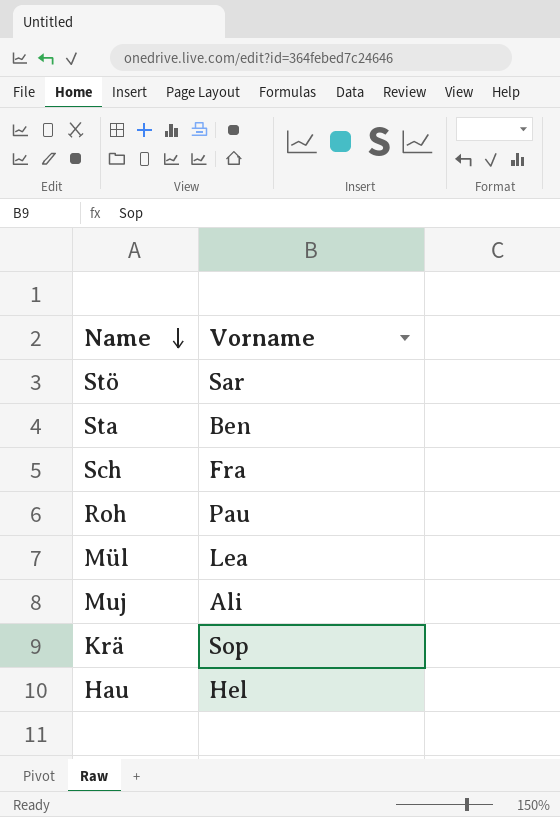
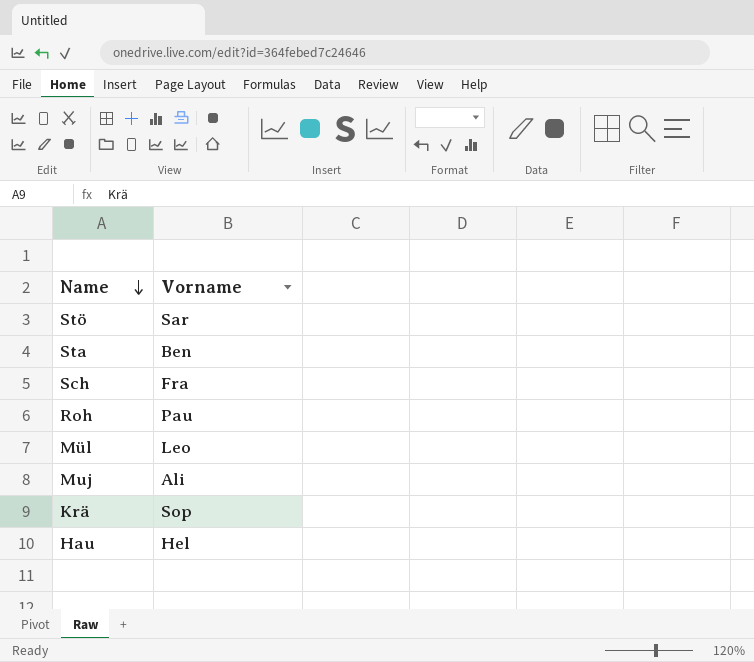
Mül | Vorname: Lea -> Leo

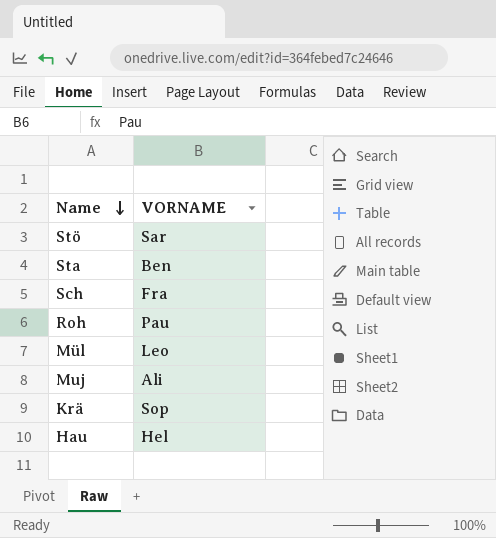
column name: Vorname -> VORNAME

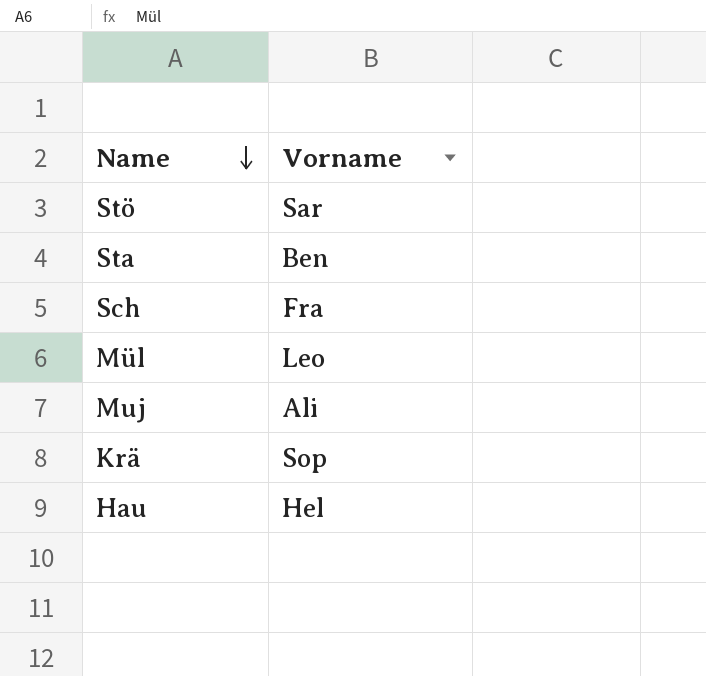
column name: VORNAME -> Vorname
row Roh: Pau -> none

